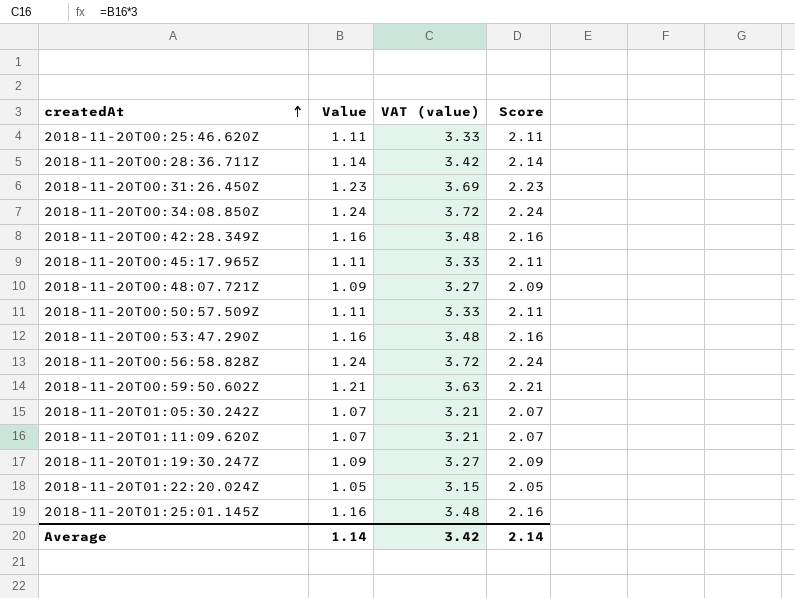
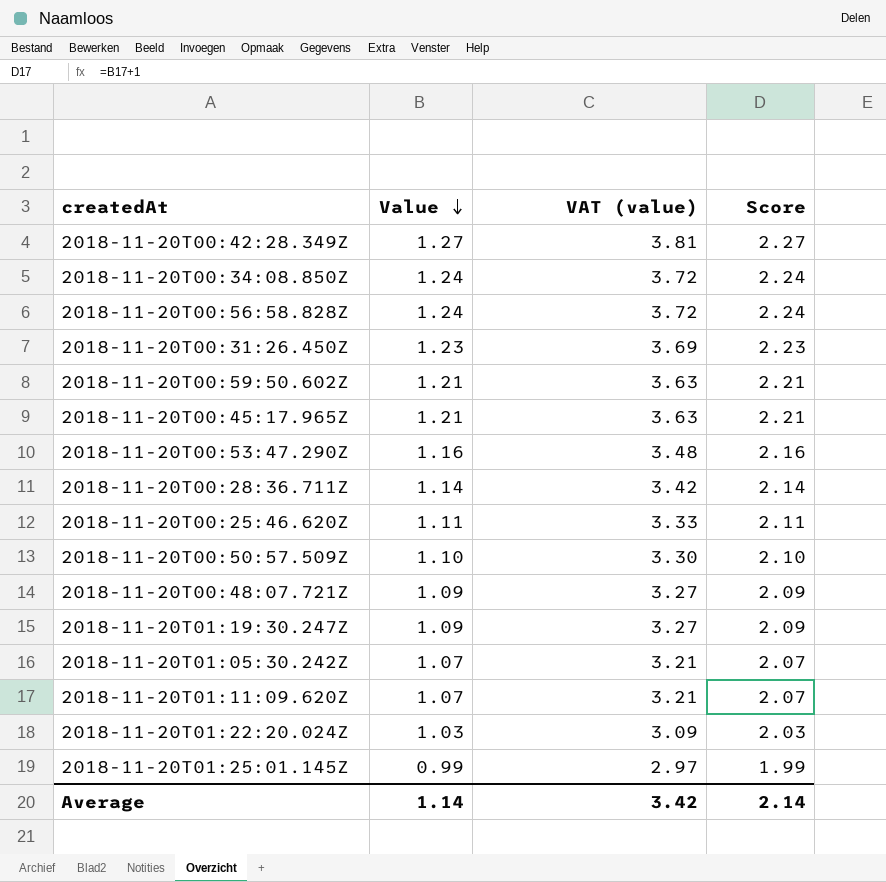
row order: createdAt ascending -> Value descending
2018-11-20T00:42:28.349Z | Value: 1.16 -> 1.27
2018-11-20T00:42:28.349Z | VAT (value): 3.48 -> 3.81
2018-11-20T00:42:28.349Z | Score: 2.16 -> 2.27
2018-11-20T00:45:17.965Z | Value: 1.11 -> 1.21
2018-11-20T00:45:17.965Z | VAT (value): 3.33 -> 3.63
2018-11-20T00:45:17.965Z | Score: 2.11 -> 2.21
2018-11-20T00:50:57.509Z | Value: 1.11 -> 1.10
2018-11-20T00:50:57.509Z | VAT (value): 3.33 -> 3.30
2018-11-20T00:50:57.509Z | Score: 2.11 -> 2.10
2018-11-20T01:22:20.024Z | Value: 1.05 -> 1.03
2018-11-20T01:22:20.024Z | VAT (value): 3.15 -> 3.09
2018-11-20T01:22:20.024Z | Score: 2.05 -> 2.03
2018-11-20T01:25:01.145Z | Value: 1.16 -> 0.99
2018-11-20T01:25:01.145Z | VAT (value): 3.48 -> 2.97
2018-11-20T01:25:01.145Z | Score: 2.16 -> 1.99

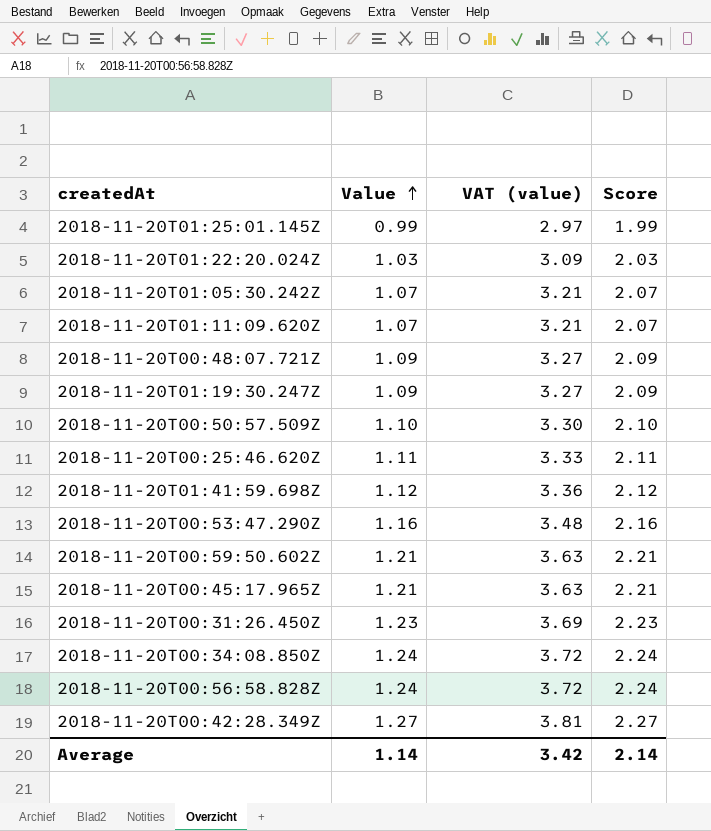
row order: Value descending -> Value ascending
row 2018-11-20T00:28:36.711Z: 1.14 | 3.42 | 2.14 -> none
row 2018-11-20T01:41:59.698Z: none -> 1.12 | 3.36 | 2.12

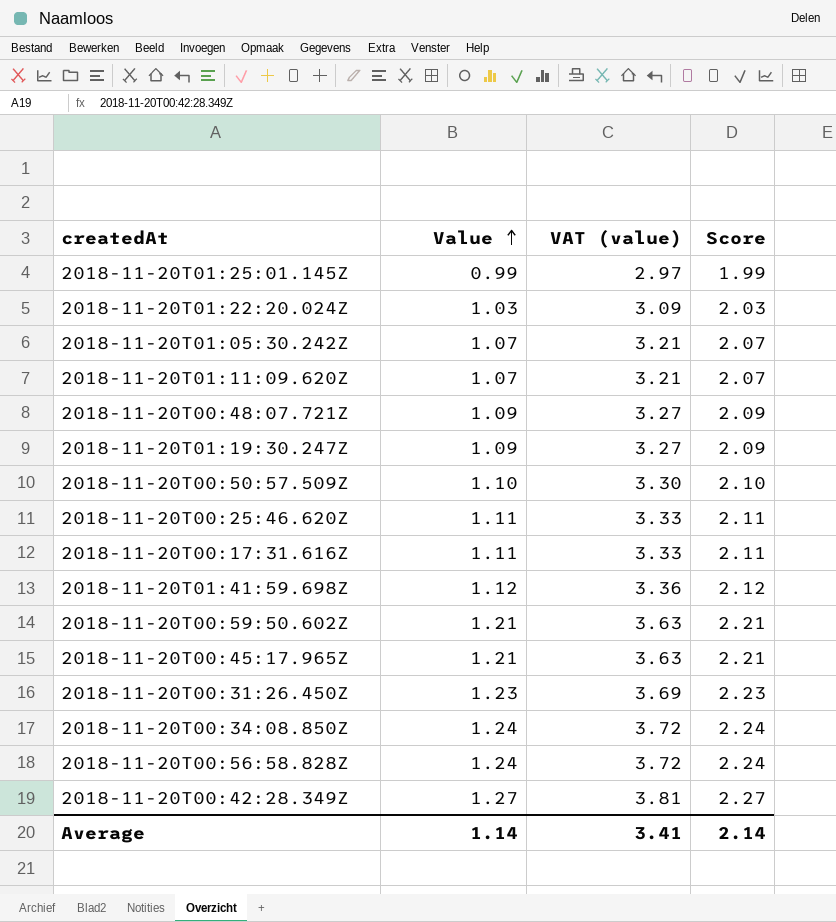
row 2018-11-20T00:53:47.290Z: 1.16 | 3.48 | 2.16 -> none
row 2018-11-20T00:17:31.616Z: none -> 1.11 | 3.33 | 2.11
Average | VAT (value): 3.42 -> 3.41

